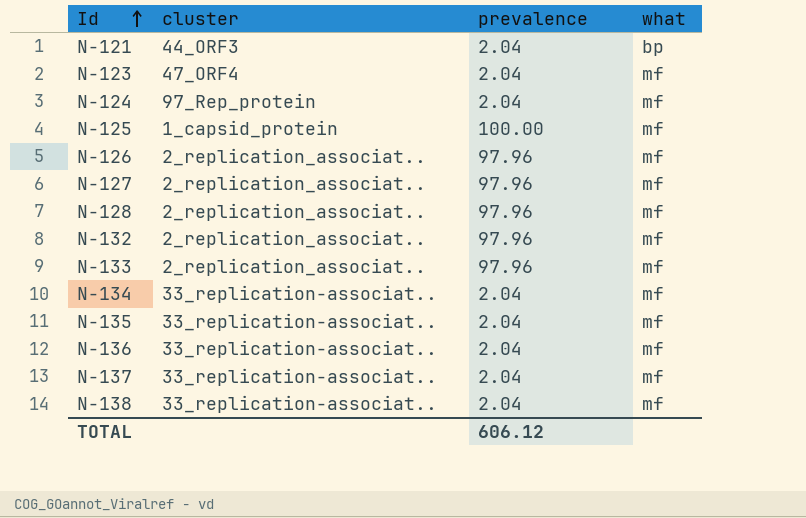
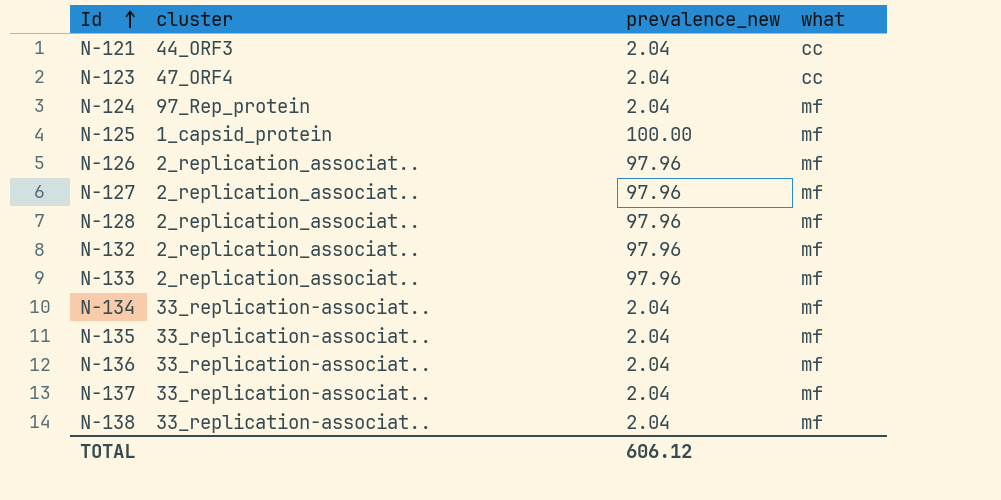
column name: prevalence -> prevalence_new
N-121 | what: bp -> cc
N-123 | what: mf -> cc

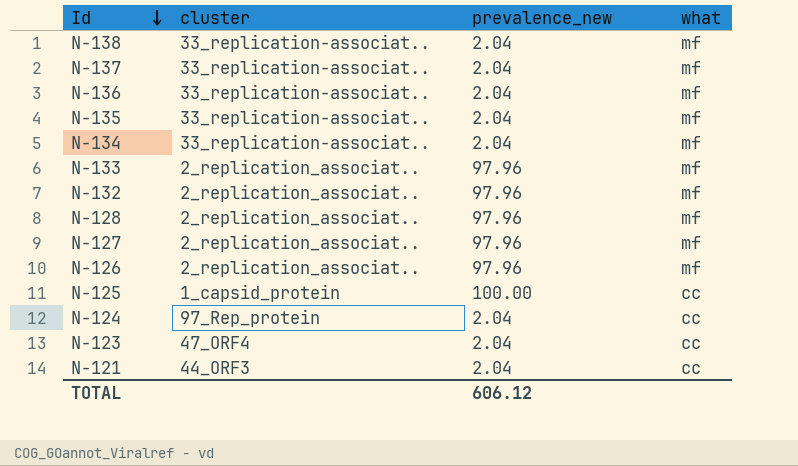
row order: Id ascending -> Id descending
N-125 | what: mf -> cc
N-124 | what: mf -> cc

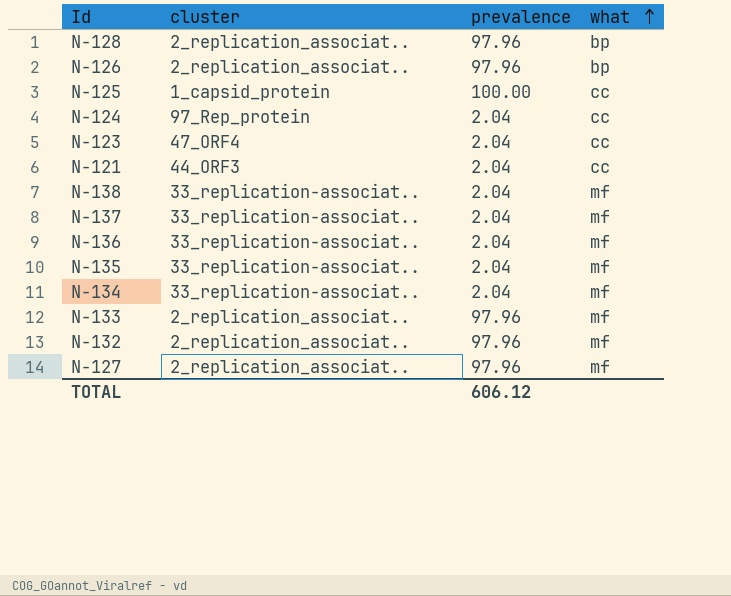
row order: Id descending -> what ascending
column name: prevalence_new -> prevalence
N-128 | what: mf -> bp
N-126 | what: mf -> bp

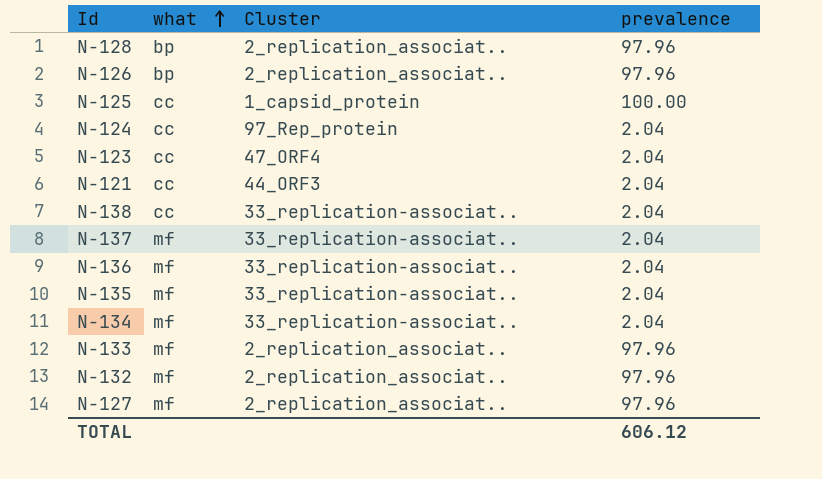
column what | position: 4 -> 2
column name: cluster -> Cluster
N-138 | what: mf -> cc

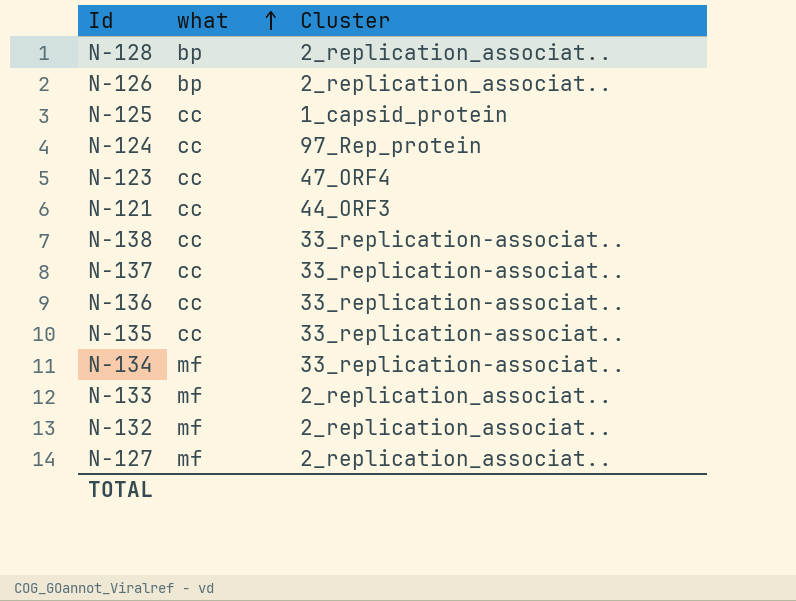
column prevalence | position: 4 -> none
N-137 | what: mf -> cc
N-136 | what: mf -> cc
N-135 | what: mf -> cc

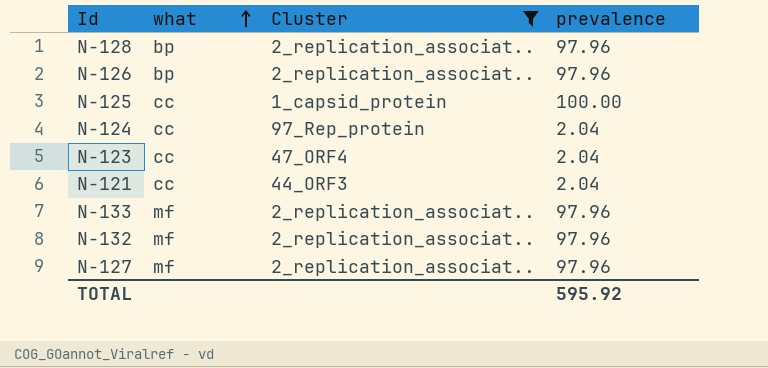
filter: none -> Cluster != 33_replication-associat..
column prevalence | position: none -> 4

